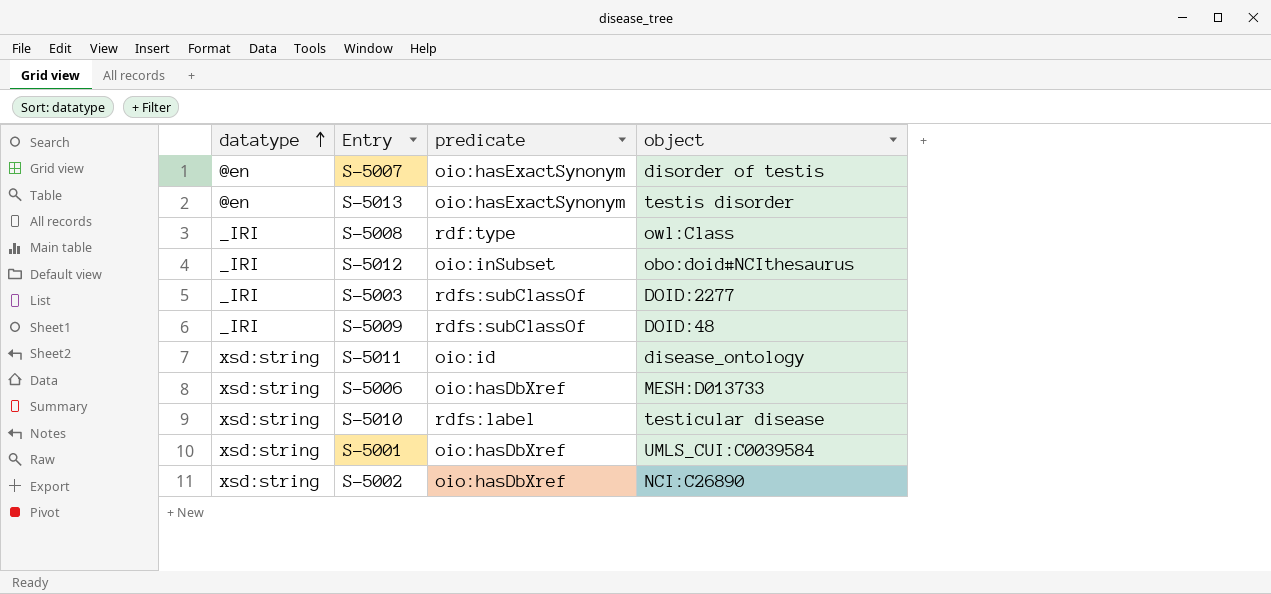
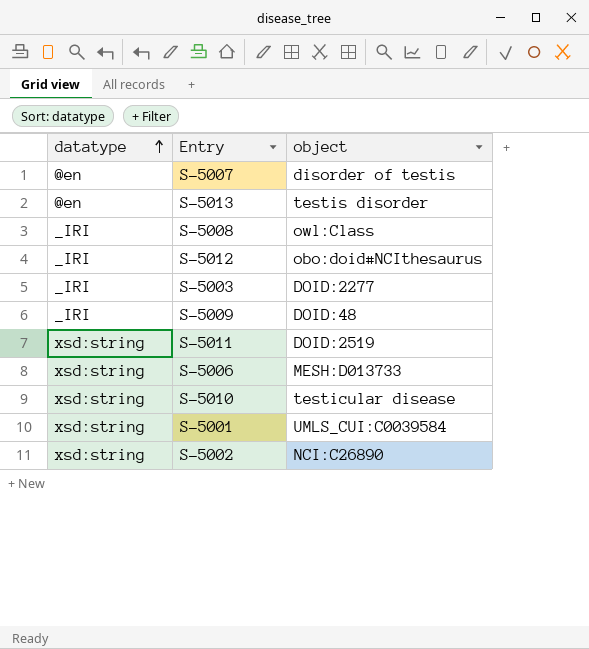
column predicate | position: 3 -> none
S-5011 | object: disease_ontology -> DOID:2519

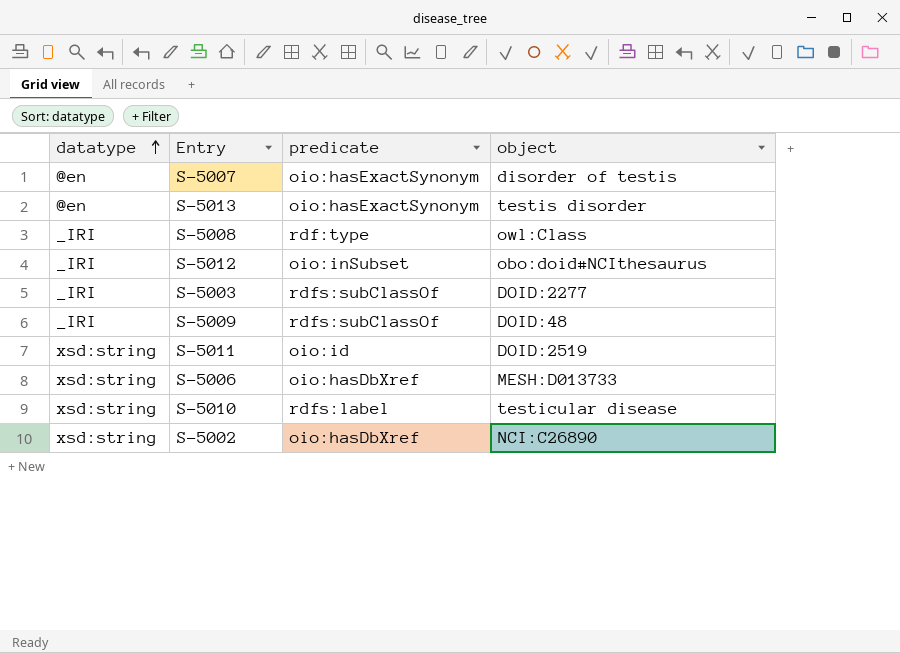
column predicate | position: none -> 3
row S-5001: xsd:string | UMLS_CUI:C0039584 -> none

